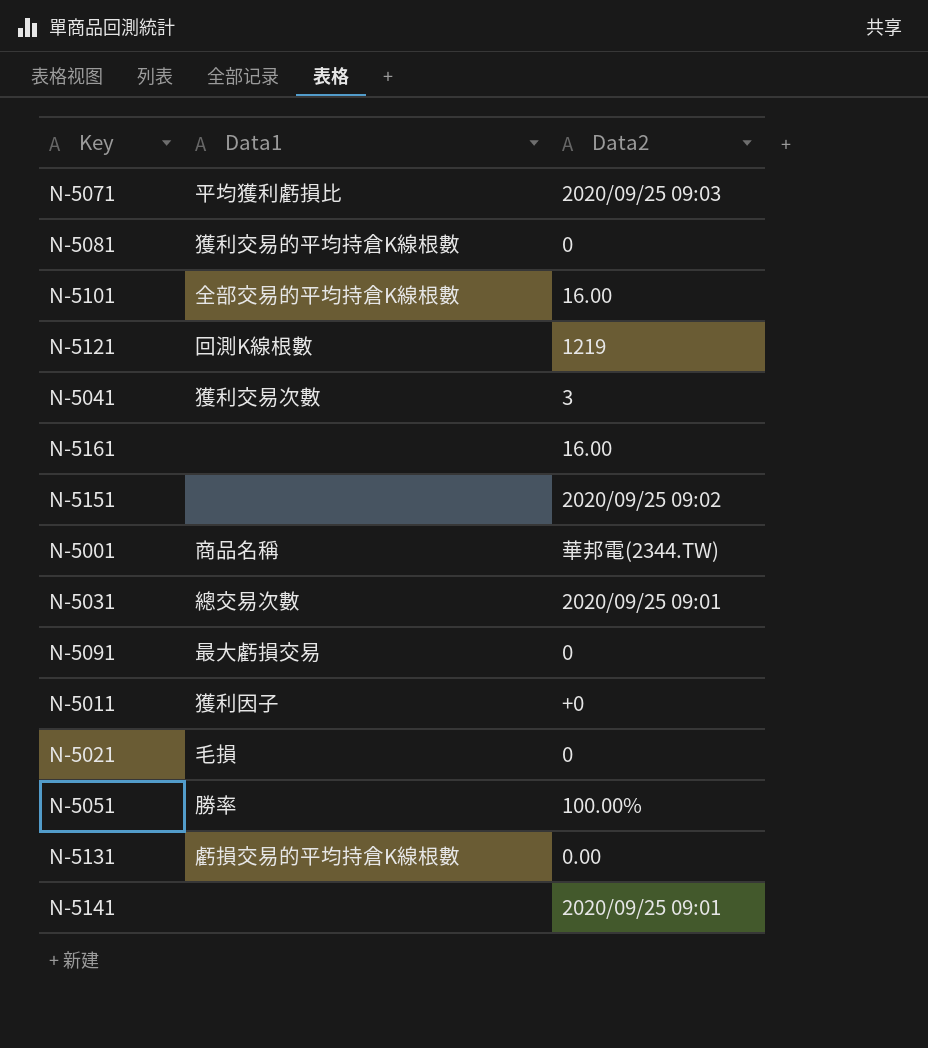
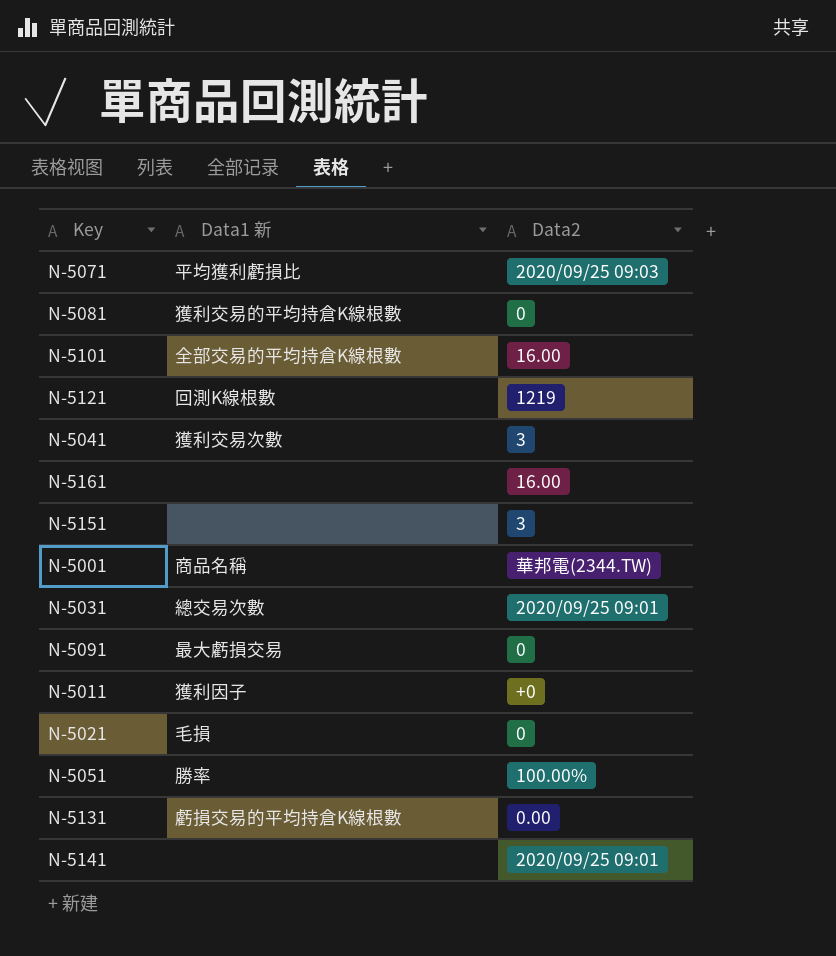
column name: Data1 -> Data1 新
N-5151 | Data2: 2020/09/25 09:02 -> 3

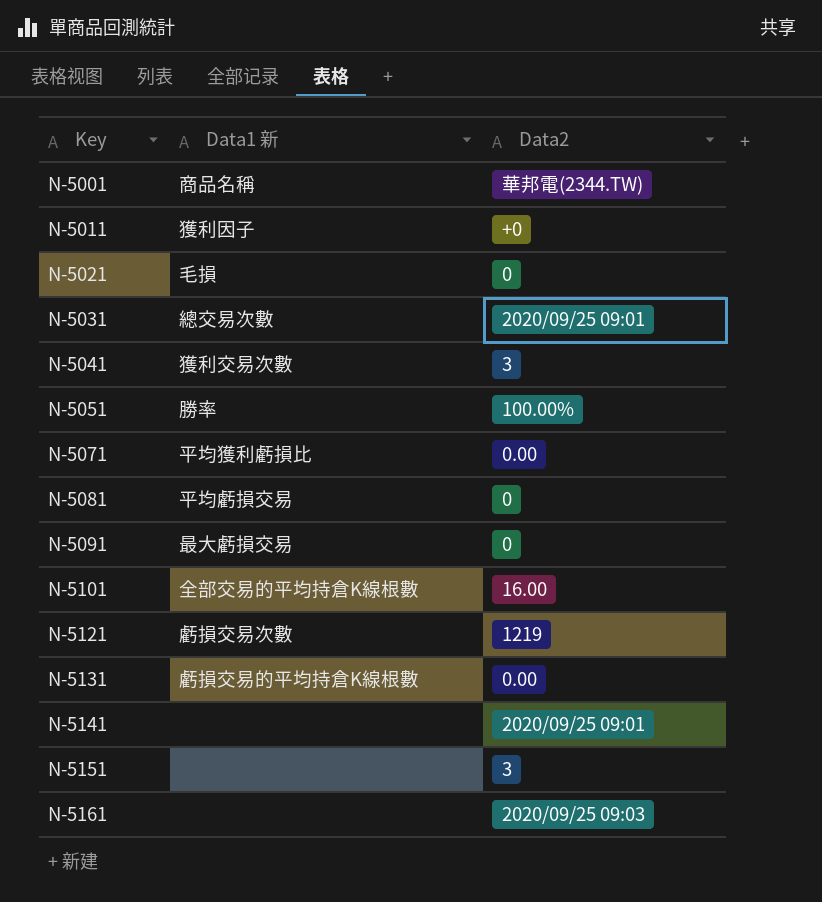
row order: none -> Key ascending
N-5071 | Data2: 2020/09/25 09:03 -> 0.00
N-5081 | Data1 新: 獲利交易的平均持倉K線根數 -> 平均虧損交易
N-5121 | Data1 新: 回測K線根數 -> 虧損交易次數
N-5161 | Data2: 16.00 -> 2020/09/25 09:03

